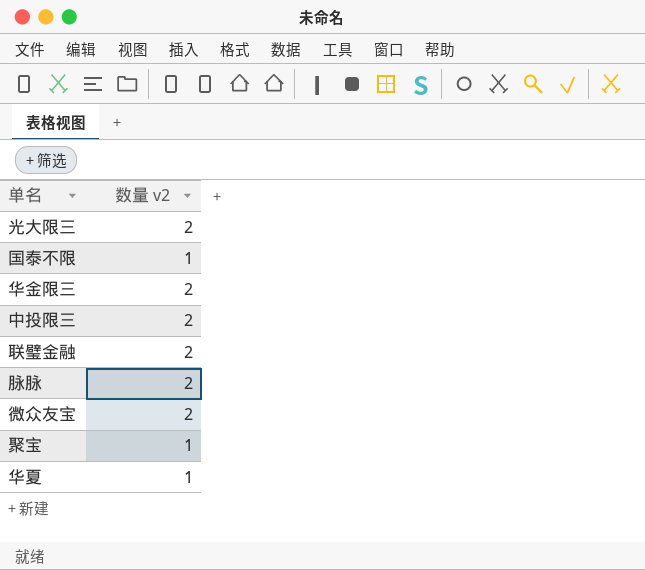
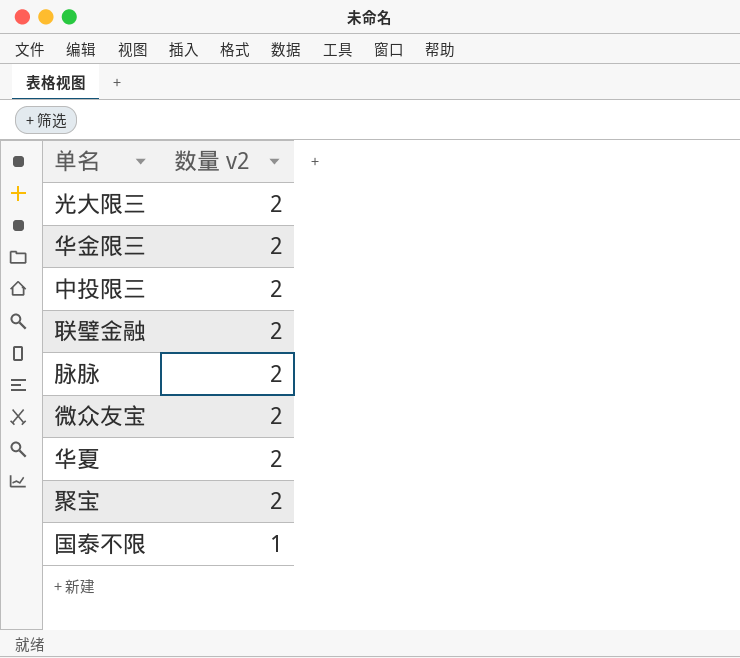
row order: none -> 数量 v2 descending
华夏 | 数量 v2: 1 -> 2
聚宝 | 数量 v2: 1 -> 2

